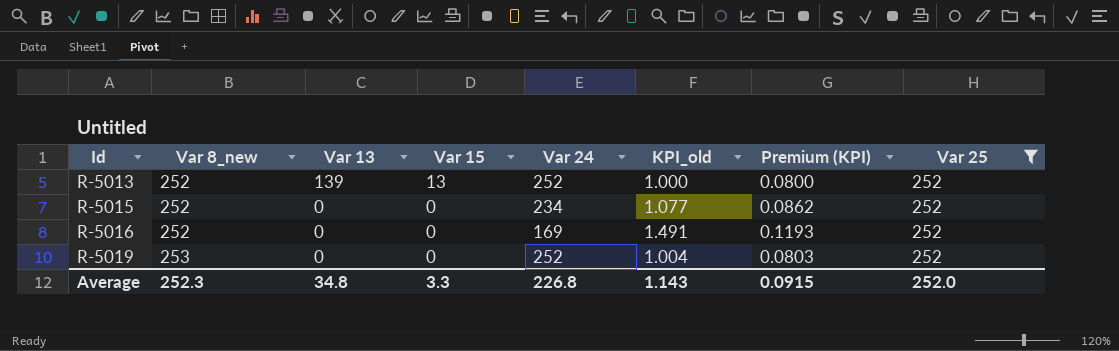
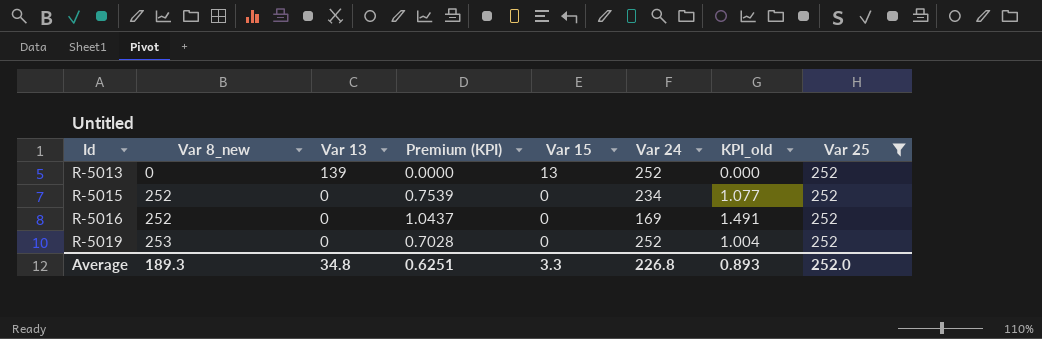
column Premium (KPI) | formula: [KPI_old] * 0.08 -> [KPI_old] * 0.7
column Premium (KPI) | position: 7 -> 4
R-5013 | Var 8_new: 252 -> 0
R-5013 | KPI_old: 1.000 -> 0.000
Average | Var 8_new: 252.3 -> 189.3
Average | Premium (KPI): 0.0915 -> 0.6251
Average | KPI_old: 1.143 -> 0.893

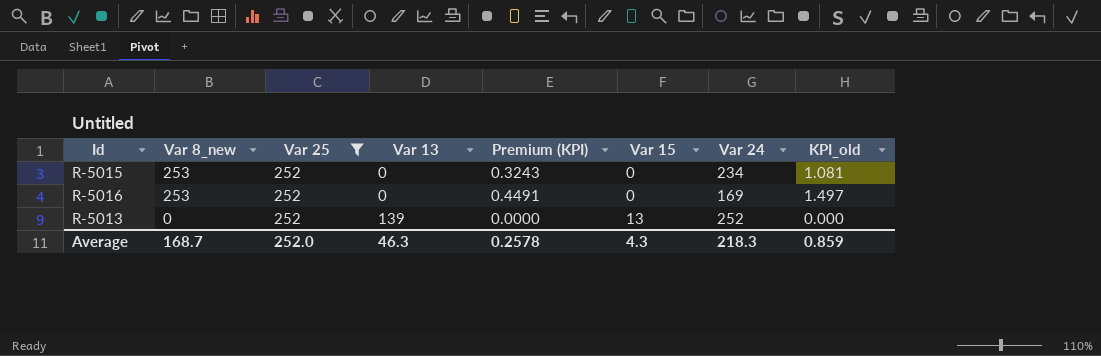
row order: Id ascending -> Var 8_new descending
column Var 25 | position: 8 -> 3
column Premium (KPI) | formula: [KPI_old] * 0.7 -> [KPI_old] * 0.3
row R-5019: 253 | 0 | 0.7028 | 0 | 252 | 1.004 | 252 -> none
R-5015 | Var 8_new: 252 -> 253
R-5015 | KPI_old: 1.077 -> 1.081
R-5016 | Var 8_new: 252 -> 253
R-5016 | KPI_old: 1.491 -> 1.497
Average | Var 8_new: 189.3 -> 168.7
Average | Var 13: 34.8 -> 46.3
Average | Premium (KPI): 0.6251 -> 0.2578
Average | Var 15: 3.3 -> 4.3
Average | Var 24: 226.8 -> 218.3
Average | KPI_old: 0.893 -> 0.859

